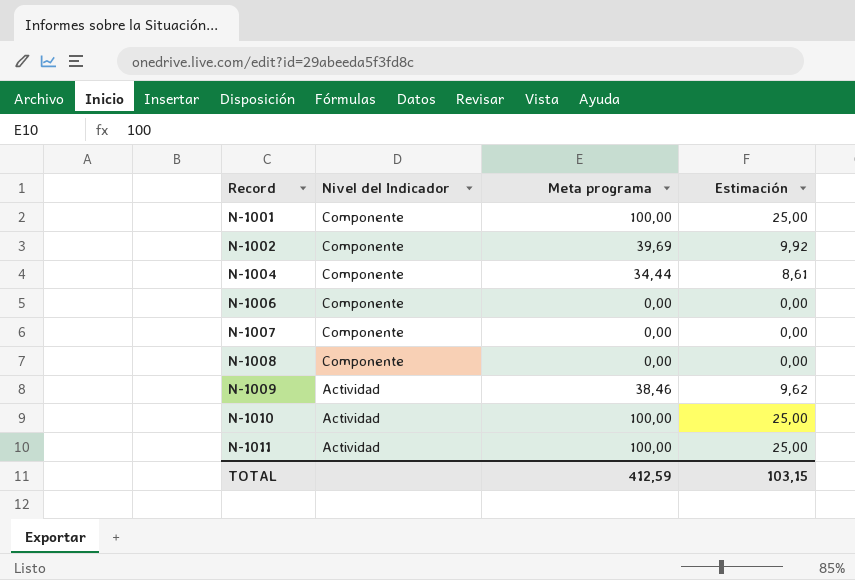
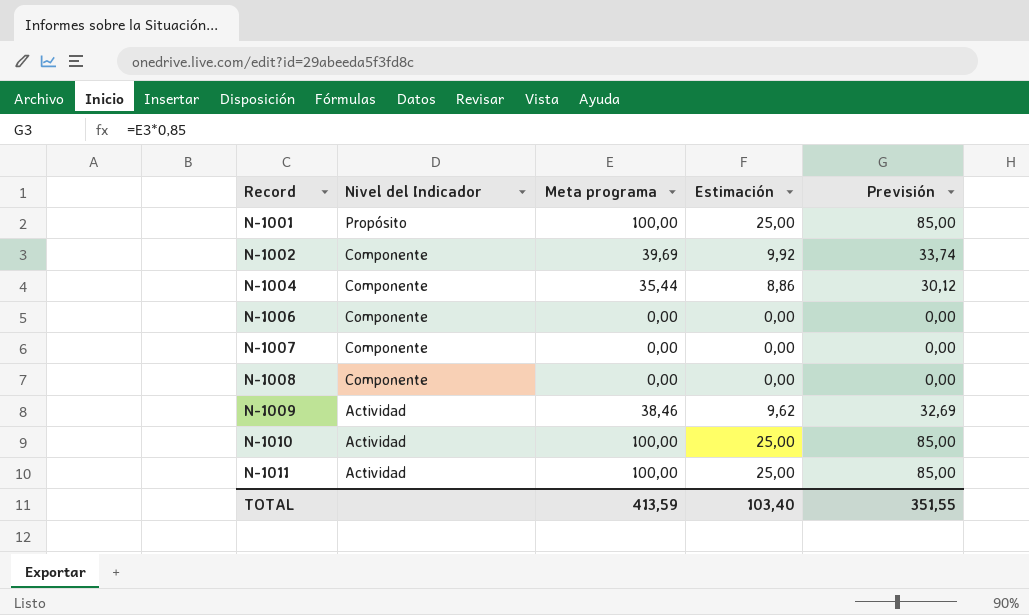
column Previsión | formula: none -> [Meta programa] * 0,85
N-1001 | Nivel del Indicador: Componente -> Propósito
N-1004 | Meta programa: 34,44 -> 35,44
N-1004 | Estimación: 8,61 -> 8,86
TOTAL | Meta programa: 412,59 -> 413,59
TOTAL | Estimación: 103,15 -> 103,40

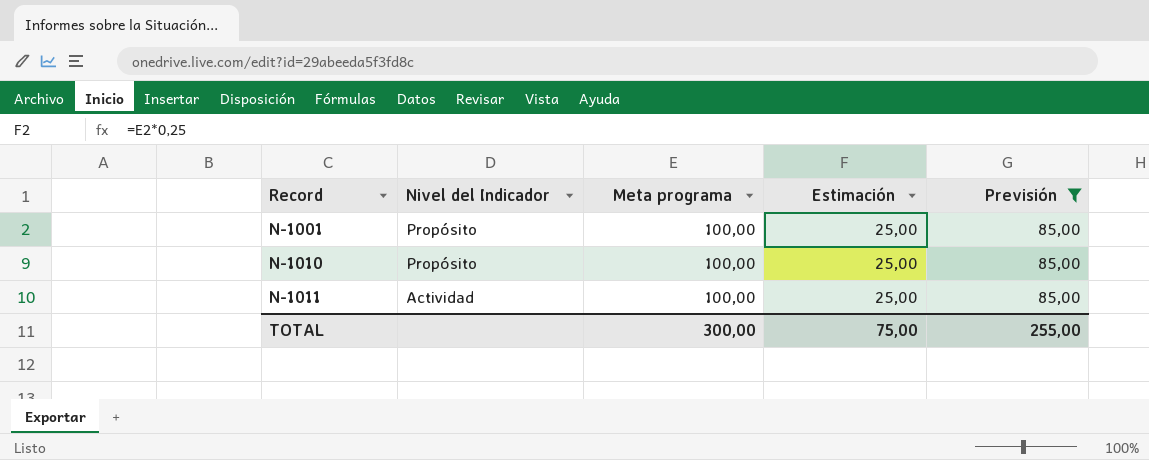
filter: none -> Previsión = 85,00
N-1010 | Nivel del Indicador: Actividad -> Propósito
TOTAL | Meta programa: 413,59 -> 300,00
TOTAL | Estimación: 103,40 -> 75,00
TOTAL | Previsión: 351,55 -> 255,00

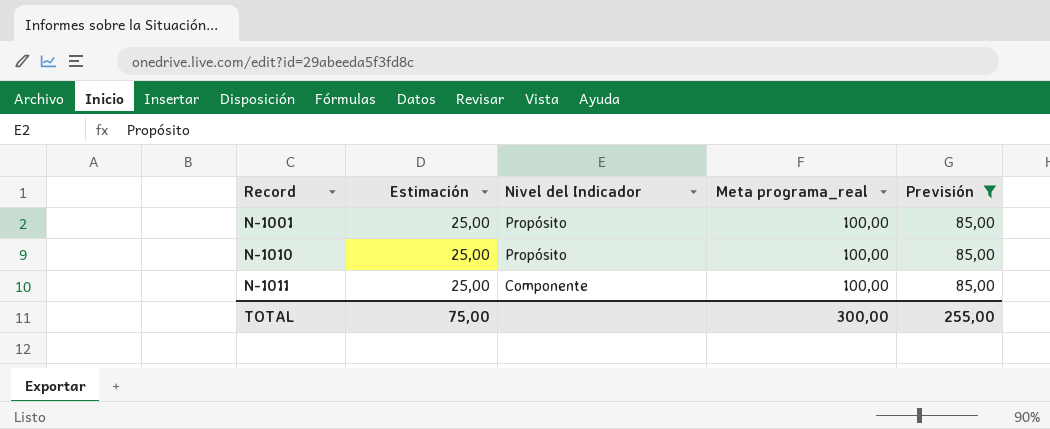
column Estimación | position: 4 -> 2
column name: Meta programa -> Meta programa_real
N-1011 | Nivel del Indicador: Actividad -> Componente

